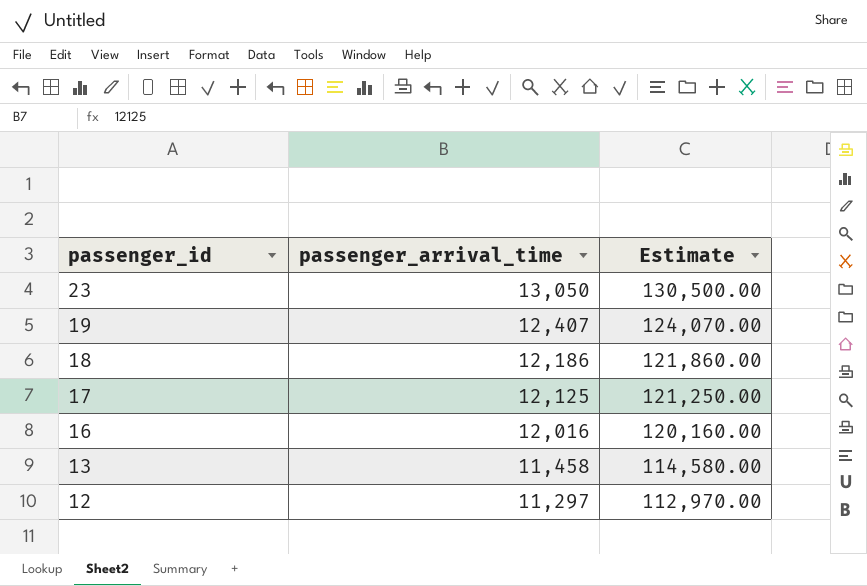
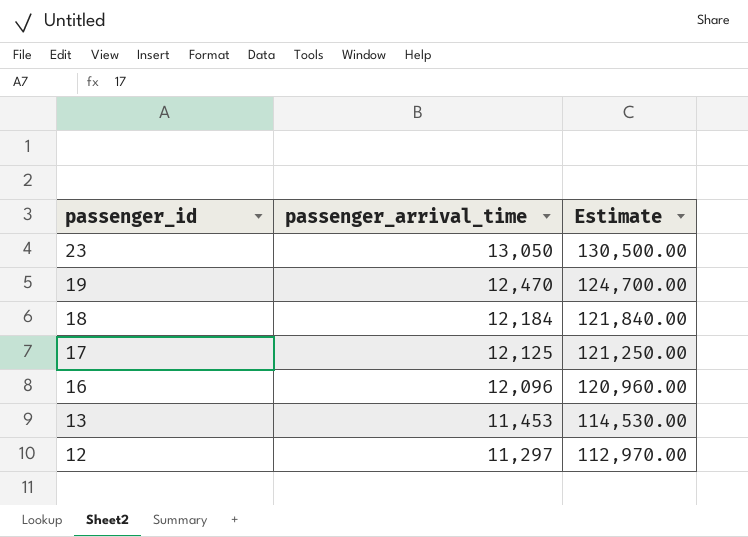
19 | passenger_arrival_time: 12,407 -> 12,470
19 | Estimate: 124,070.00 -> 124,700.00
18 | passenger_arrival_time: 12,186 -> 12,184
18 | Estimate: 121,860.00 -> 121,840.00
16 | passenger_arrival_time: 12,016 -> 12,096
16 | Estimate: 120,160.00 -> 120,960.00
13 | passenger_arrival_time: 11,458 -> 11,453
13 | Estimate: 114,580.00 -> 114,530.00

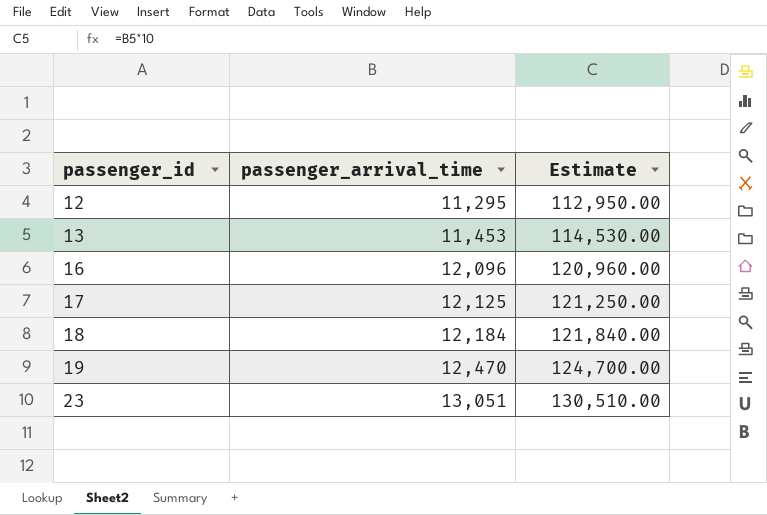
row order: passenger_id descending -> passenger_id ascending
12 | passenger_arrival_time: 11,297 -> 11,295
12 | Estimate: 112,970.00 -> 112,950.00
23 | passenger_arrival_time: 13,050 -> 13,051
23 | Estimate: 130,500.00 -> 130,510.00

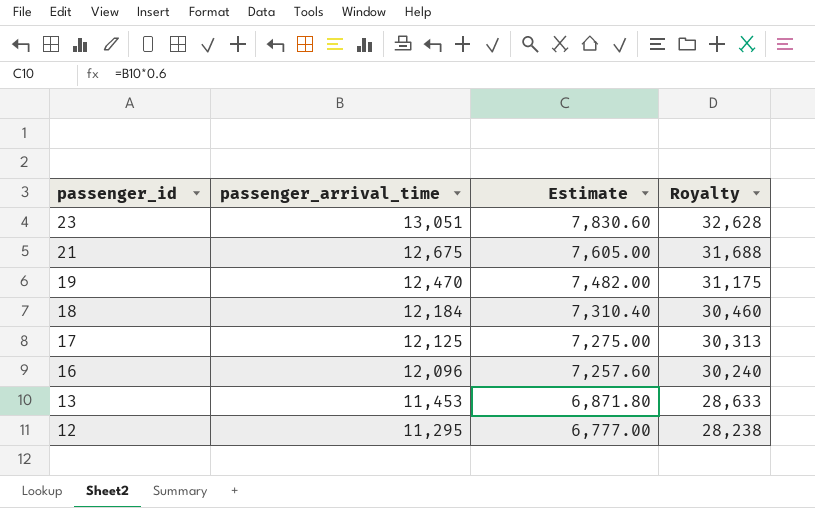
row order: passenger_id ascending -> passenger_id descending
column Estimate | formula: [passenger_arrival_time] * 10 -> [passenger_arrival_time] * 0.6
column Royalty | formula: none -> [passenger_arrival_time] * 2.5
row 21: none -> 12,675 | 7,605.00 | 31,688

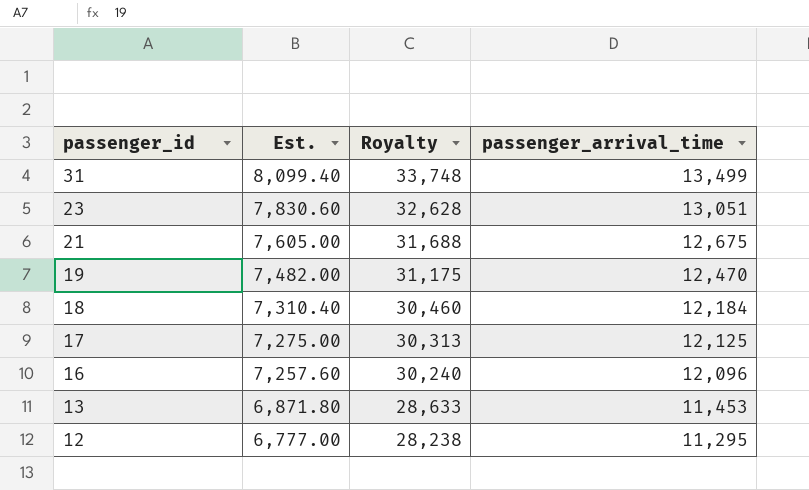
column name: Estimate -> Est.
column passenger_arrival_time | position: 2 -> 4
row 31: none -> 8,099.40 | 33,748 | 13,499

